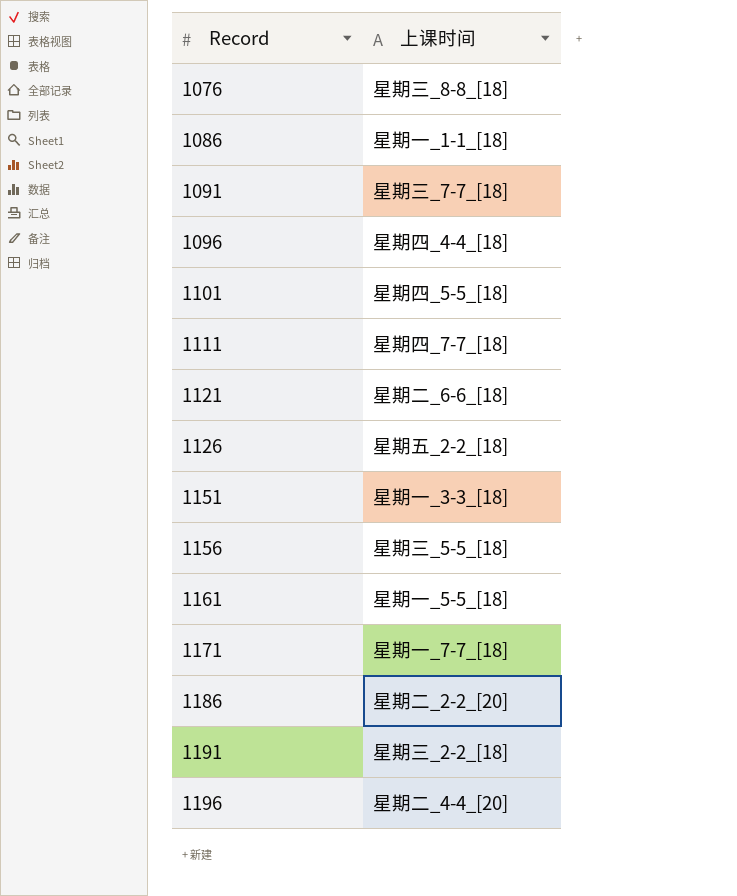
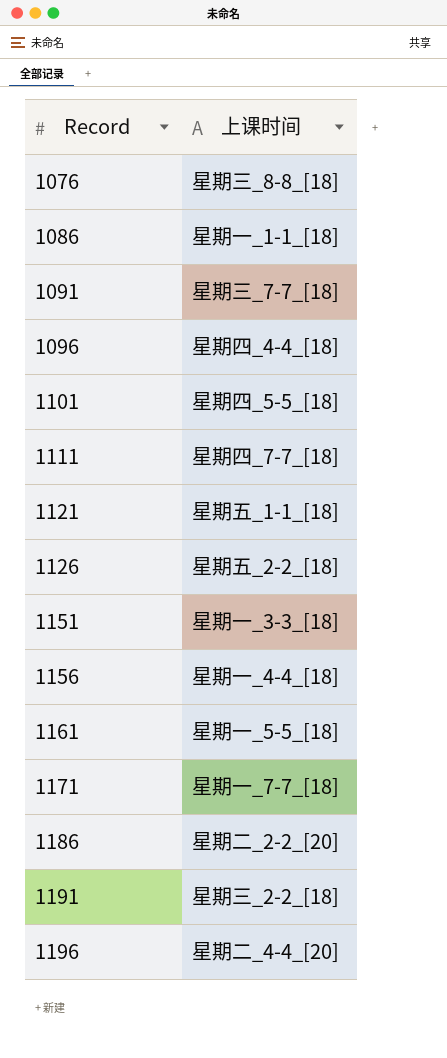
1121 | 上课时间: 星期二_6-6_[18] -> 星期五_1-1_[18]
1156 | 上课时间: 星期三_5-5_[18] -> 星期一_4-4_[18]

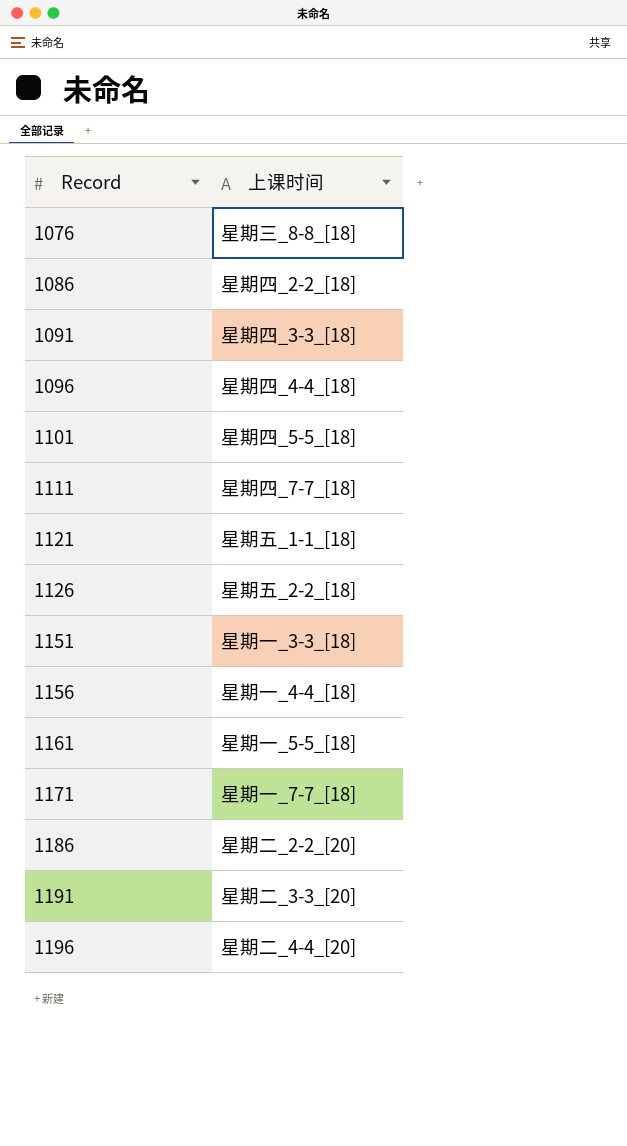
1086 | 上课时间: 星期一_1-1_[18] -> 星期四_2-2_[18]
1091 | 上课时间: 星期三_7-7_[18] -> 星期四_3-3_[18]
1191 | 上课时间: 星期三_2-2_[18] -> 星期二_3-3_[20]

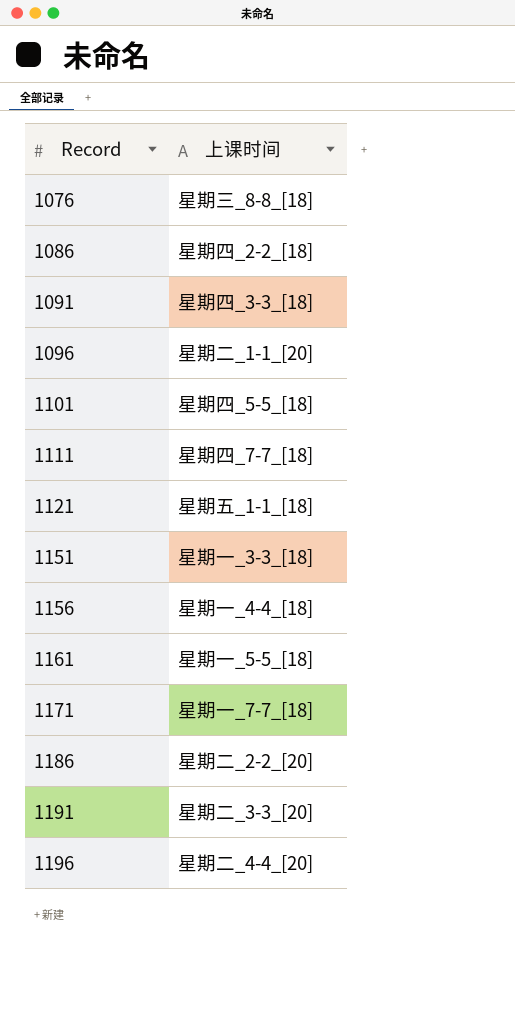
row 1126: 星期五_2-2_[18] -> none
1096 | 上课时间: 星期四_4-4_[18] -> 星期二_1-1_[20]

